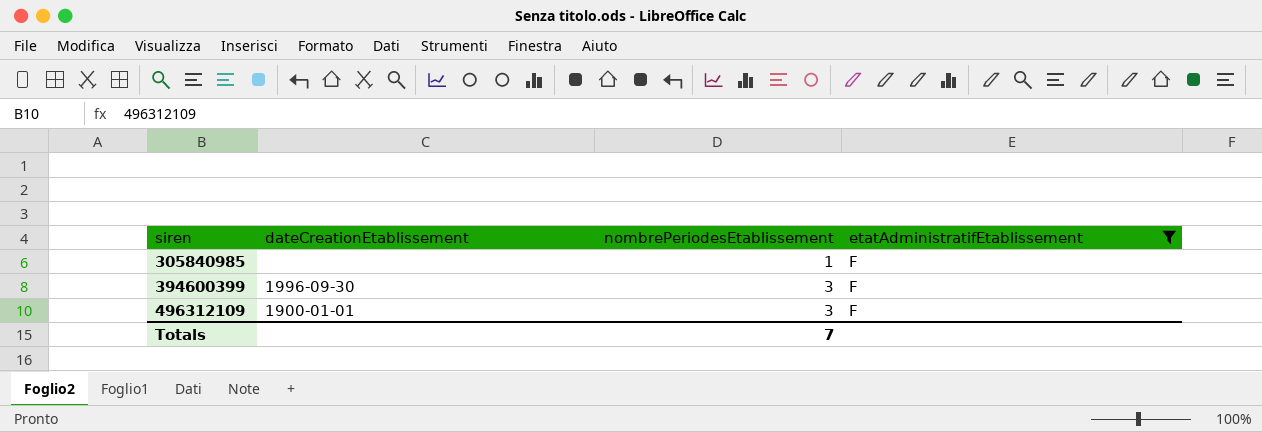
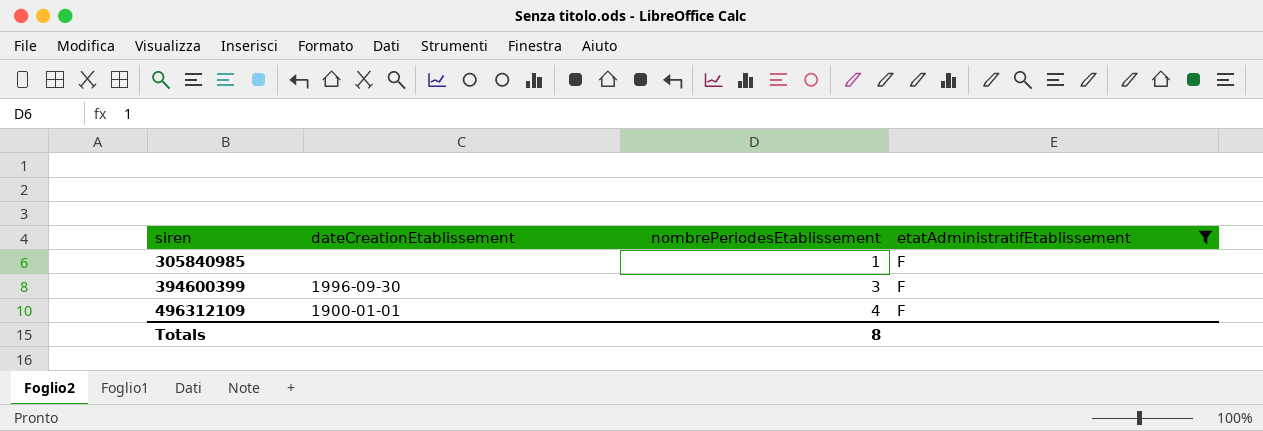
496312109 | nombrePeriodesEtablissement: 3 -> 4
Totals | nombrePeriodesEtablissement: 7 -> 8

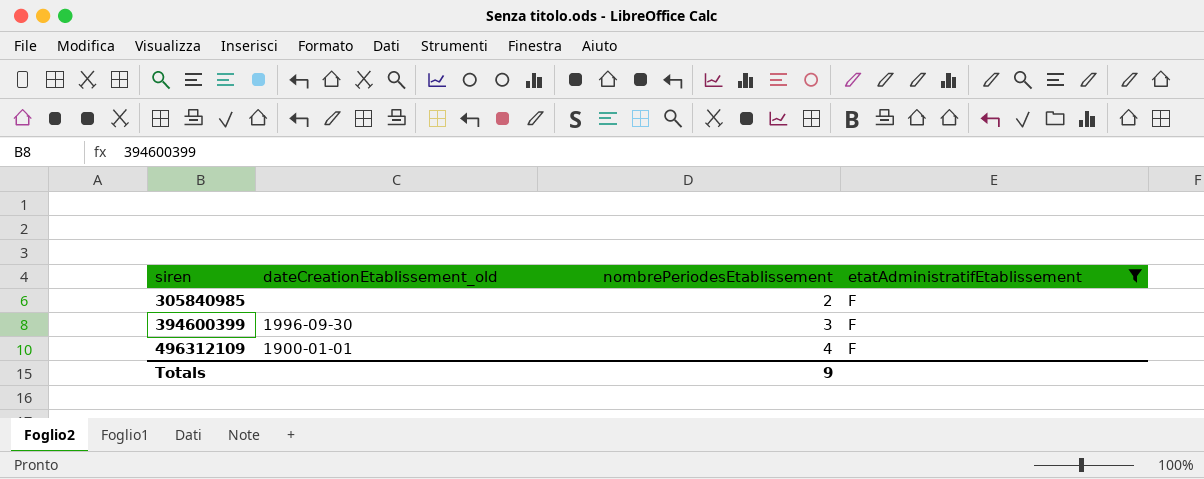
column name: dateCreationEtablissement -> dateCreationEtablissement_old
305840985 | nombrePeriodesEtablissement: 1 -> 2
Totals | nombrePeriodesEtablissement: 8 -> 9

